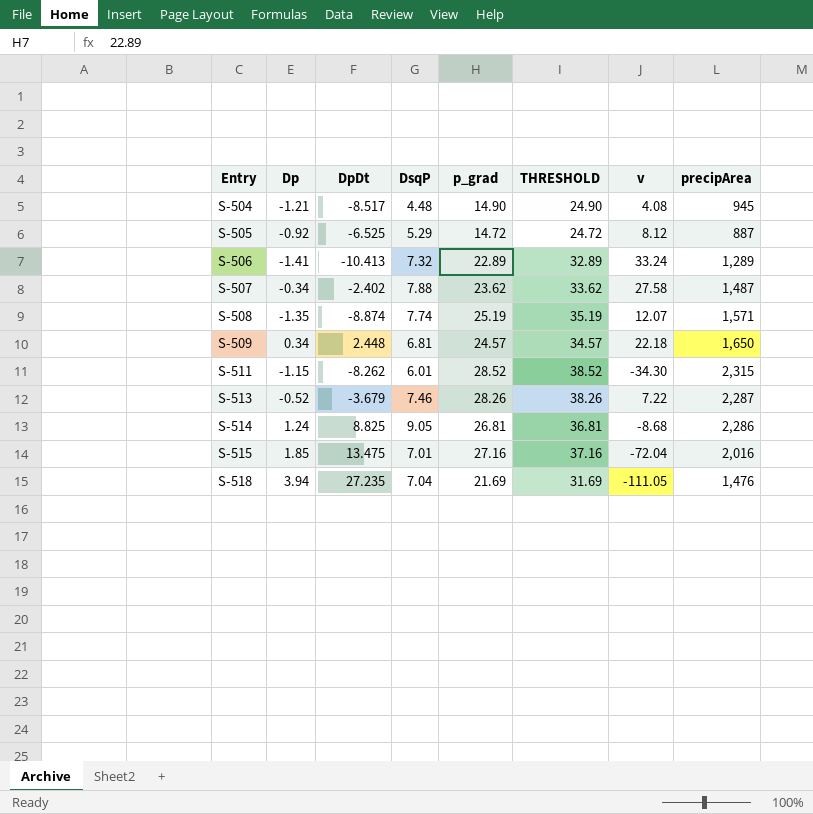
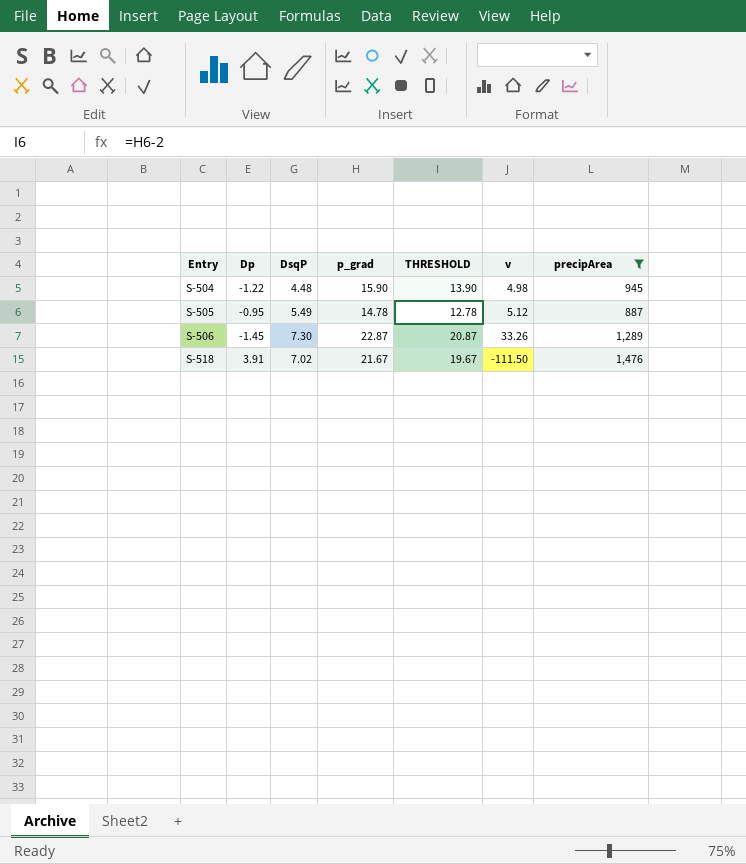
filter: none -> precipArea <= 1,476
column DpDt | position: 3 -> none
column THRESHOLD | formula: [p_grad] + 10 -> [p_grad] - 2
S-504 | Dp: -1.21 -> -1.22
S-504 | p_grad: 14.90 -> 15.90
S-504 | v: 4.08 -> 4.98
S-505 | Dp: -0.92 -> -0.95
S-505 | DsqP: 5.29 -> 5.49
S-505 | p_grad: 14.72 -> 14.78
S-505 | v: 8.12 -> 5.12
S-506 | Dp: -1.41 -> -1.45
S-506 | DsqP: 7.32 -> 7.30
S-506 | p_grad: 22.89 -> 22.87
S-506 | v: 33.24 -> 33.26
S-518 | Dp: 3.94 -> 3.91
S-518 | DsqP: 7.04 -> 7.02
S-518 | p_grad: 21.69 -> 21.67
S-518 | v: -111.05 -> -111.50

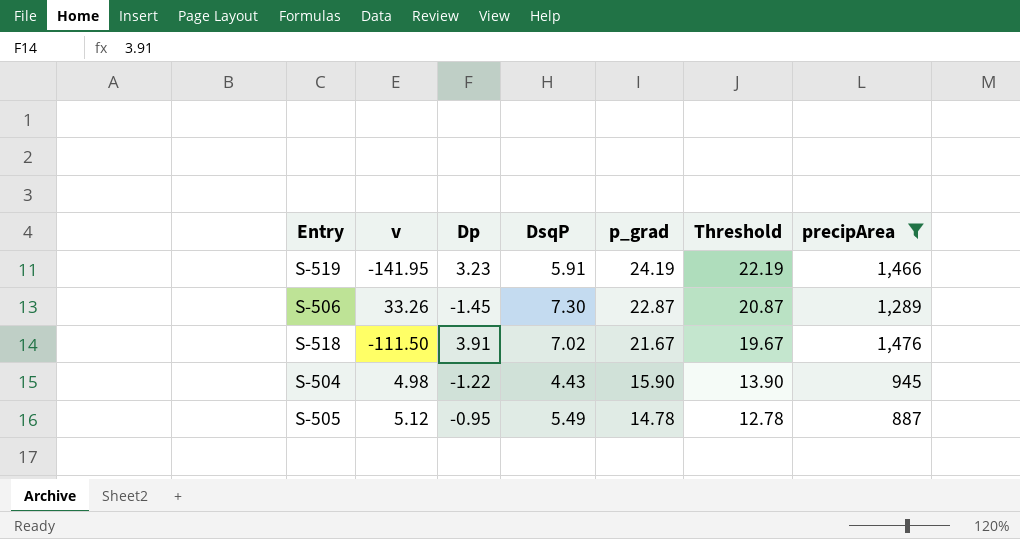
row order: Entry ascending -> p_grad descending
column v | position: 6 -> 2
column name: THRESHOLD -> Threshold
row S-519: none -> -141.95 | 3.23 | 5.91 | 24.19 | 22.19 | 1,466
S-504 | DsqP: 4.48 -> 4.43

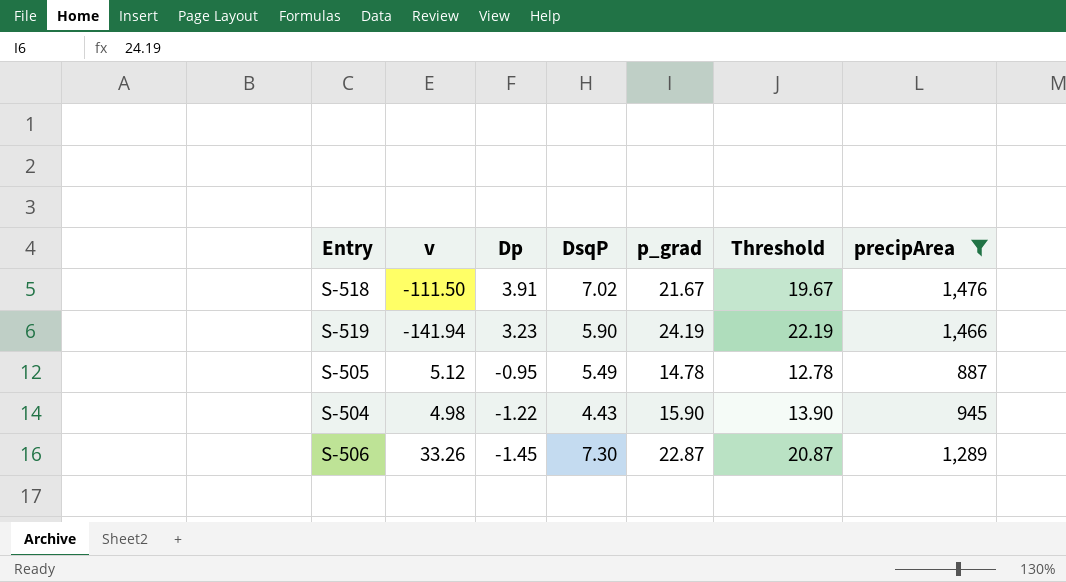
row order: p_grad descending -> Dp descending
S-519 | v: -141.95 -> -141.94
S-519 | DsqP: 5.91 -> 5.90

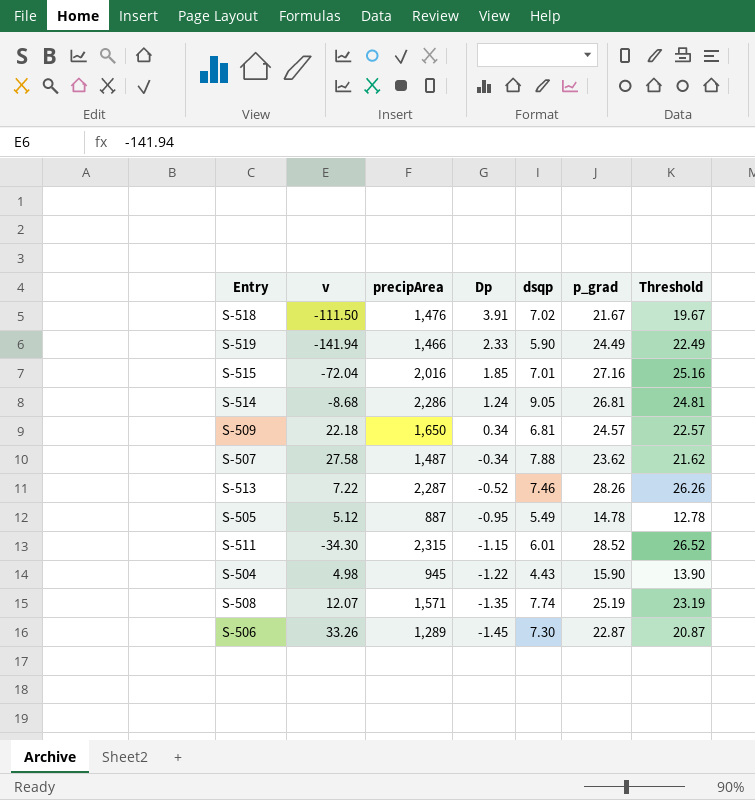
filter: precipArea <= 1,476 -> none
column precipArea | position: 7 -> 3
column name: DsqP -> dsqp
S-519 | Dp: 3.23 -> 2.33
S-519 | p_grad: 24.19 -> 24.49
S-519 | Threshold: 22.19 -> 22.49

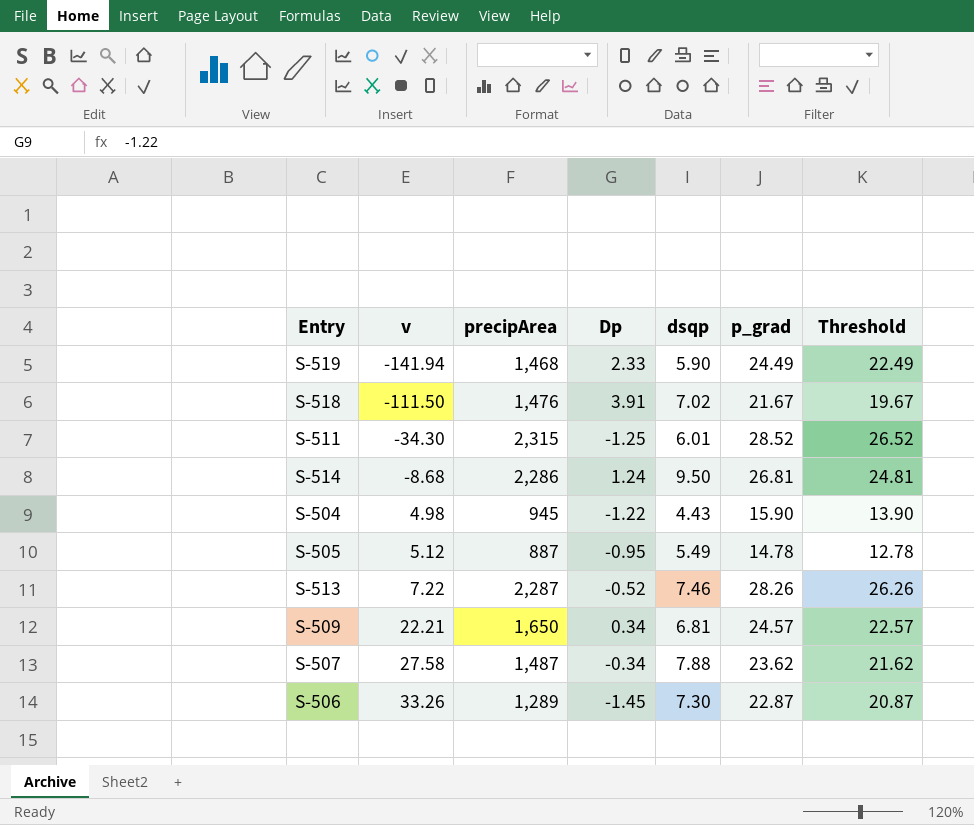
row order: Dp descending -> v ascending
row S-515: -72.04 | 2,016 | 1.85 | 7.01 | 27.16 | 25.16 -> none
row S-508: 12.07 | 1,571 | -1.35 | 7.74 | 25.19 | 23.19 -> none
S-519 | precipArea: 1,466 -> 1,468
S-511 | Dp: -1.15 -> -1.25
S-514 | dsqp: 9.05 -> 9.50
S-509 | v: 22.18 -> 22.21

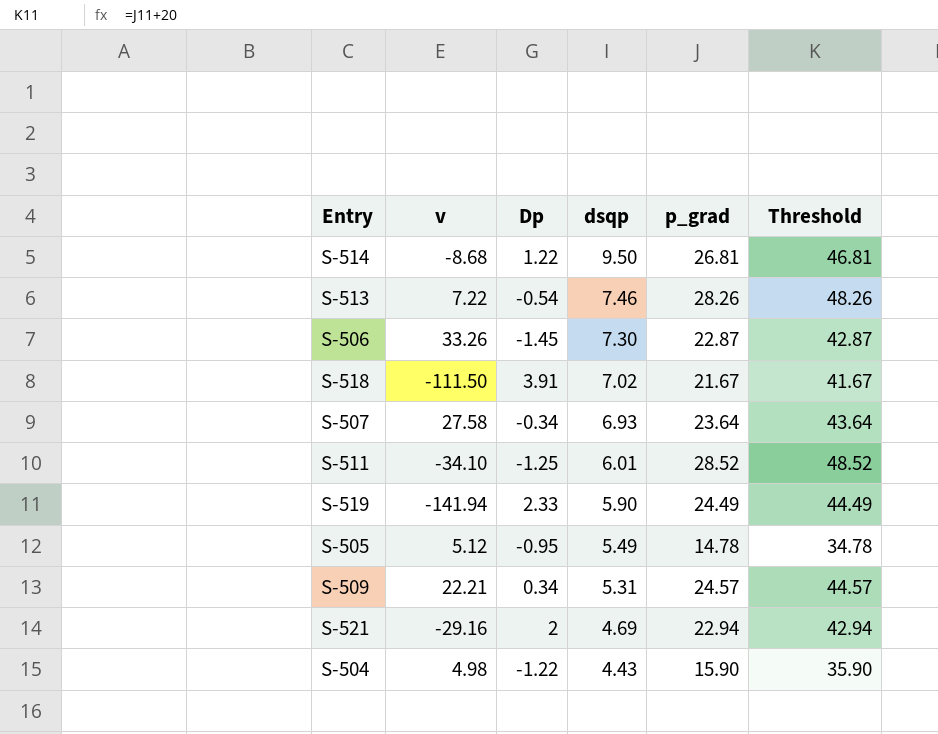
row order: v ascending -> dsqp descending
column precipArea | position: 3 -> none
column Threshold | formula: [p_grad] - 2 -> [p_grad] + 20
S-514 | Dp: 1.24 -> 1.22
S-513 | Dp: -0.52 -> -0.54
S-507 | dsqp: 7.88 -> 6.93
S-507 | p_grad: 23.62 -> 23.64
S-511 | v: -34.30 -> -34.10
S-509 | dsqp: 6.81 -> 5.31
row S-521: none -> -29.16 | 2 | 4.69 | 22.94 | 42.94

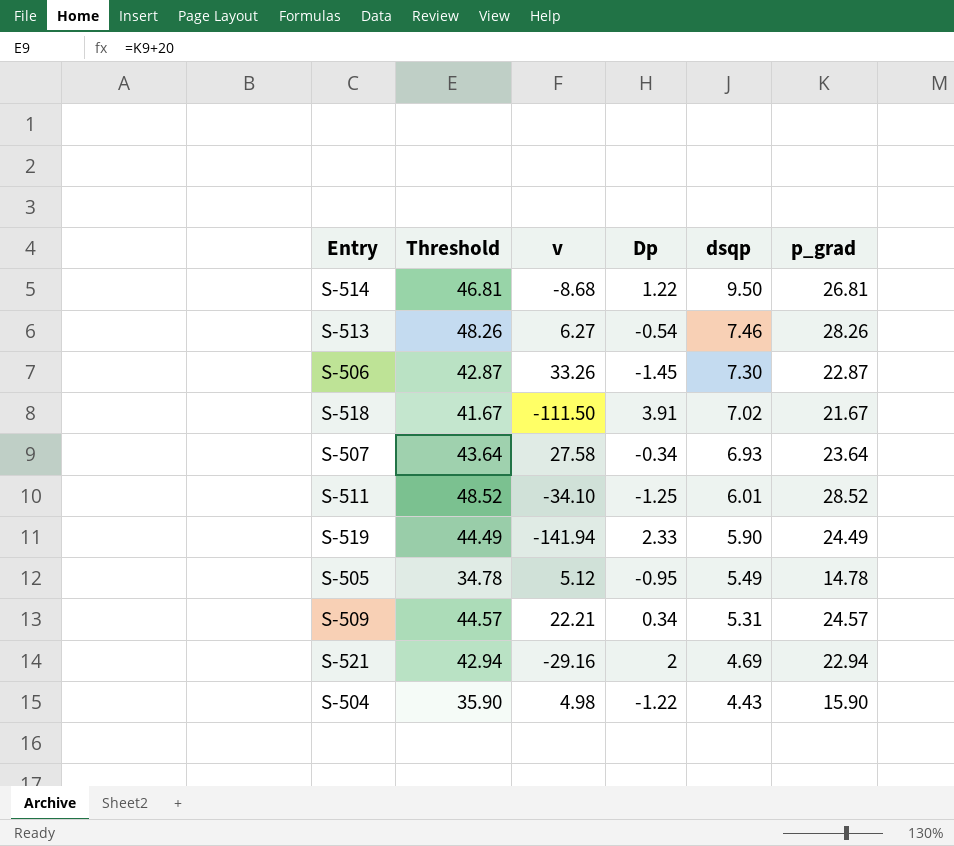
column Threshold | position: 6 -> 2
S-513 | v: 7.22 -> 6.27

